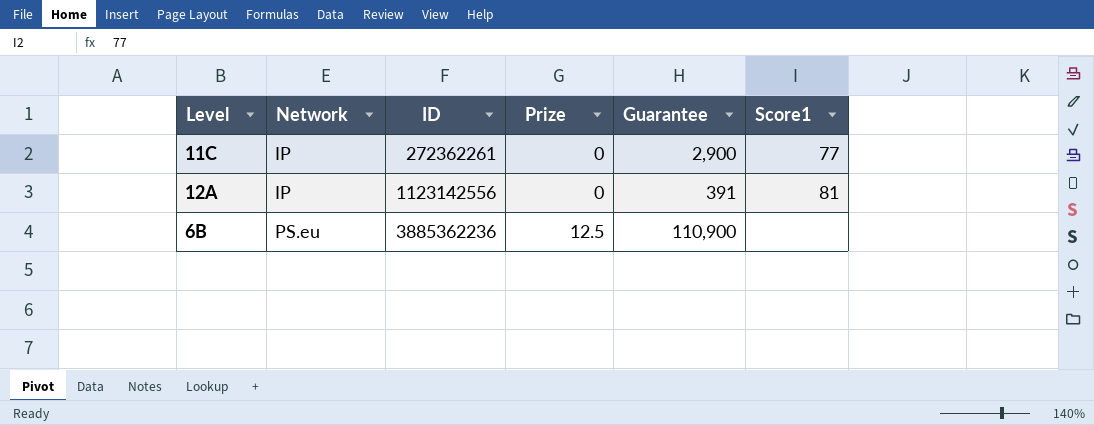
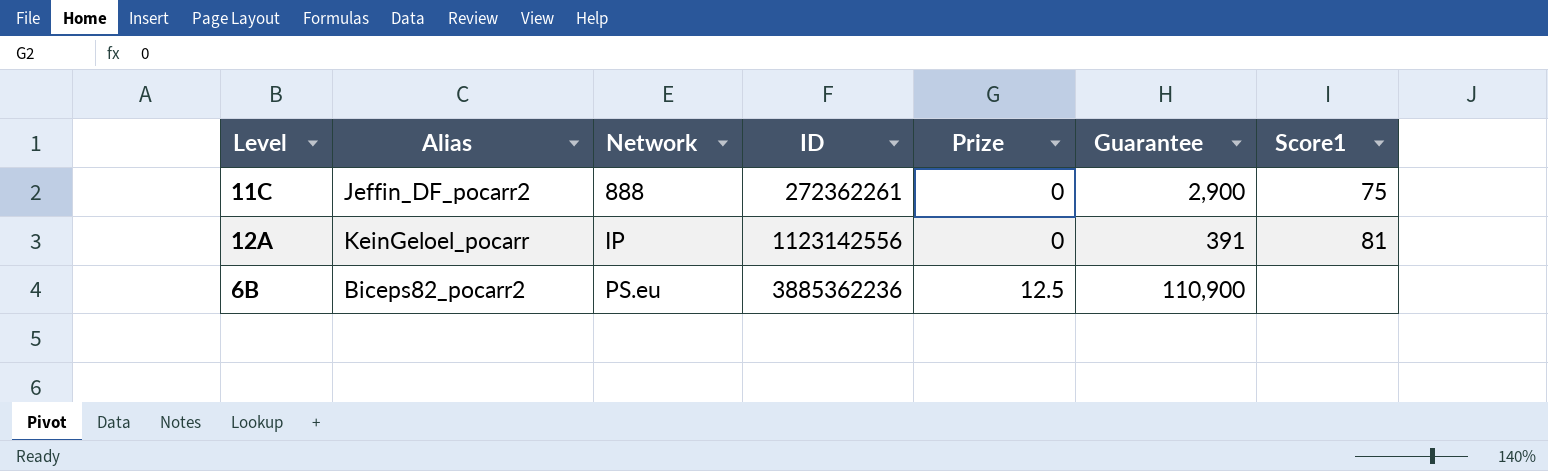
column Alias | position: none -> 2
11C | Network: IP -> 888
11C | Score1: 77 -> 75

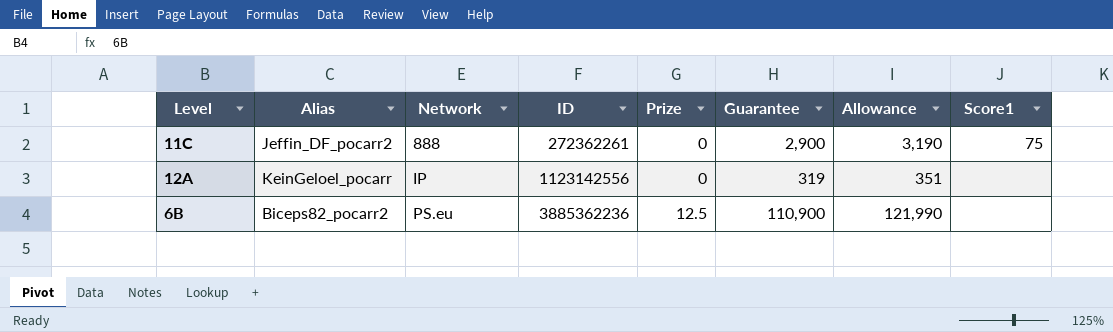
column Allowance | formula: none -> [Guarantee] * 1.1
12A | Guarantee: 391 -> 319
12A | Score1: 81 -> none

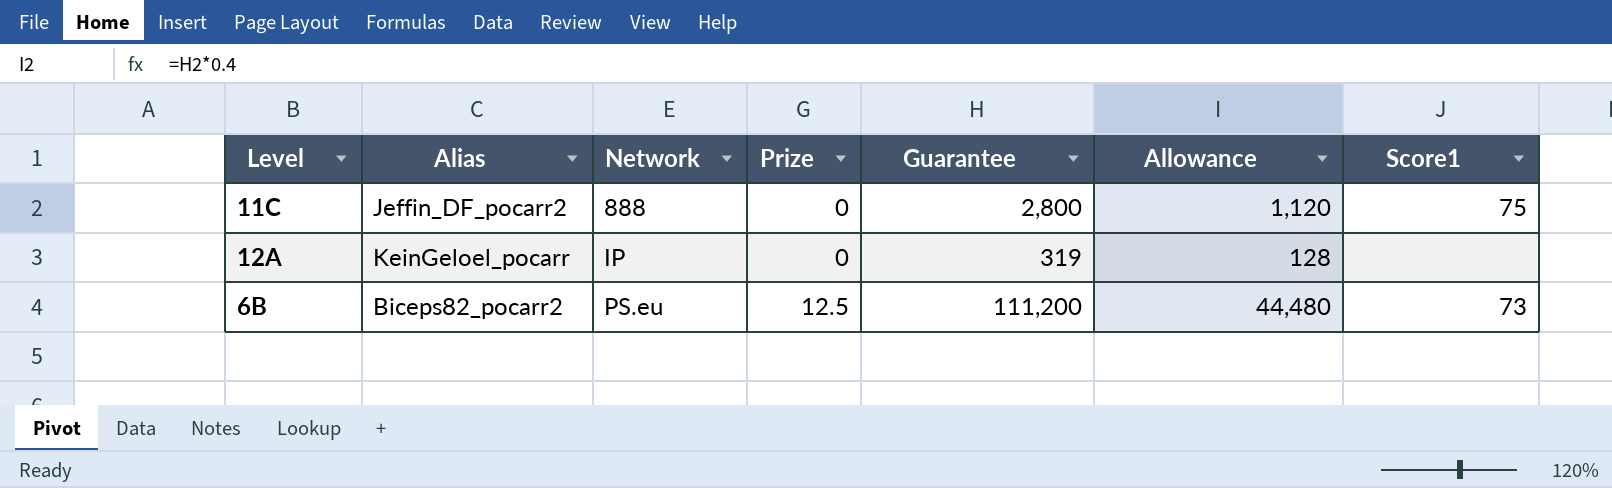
column ID | position: 4 -> none
column Allowance | formula: [Guarantee] * 1.1 -> [Guarantee] * 0.4
11C | Guarantee: 2,900 -> 2,800
6B | Guarantee: 110,900 -> 111,200
6B | Score1: none -> 73

